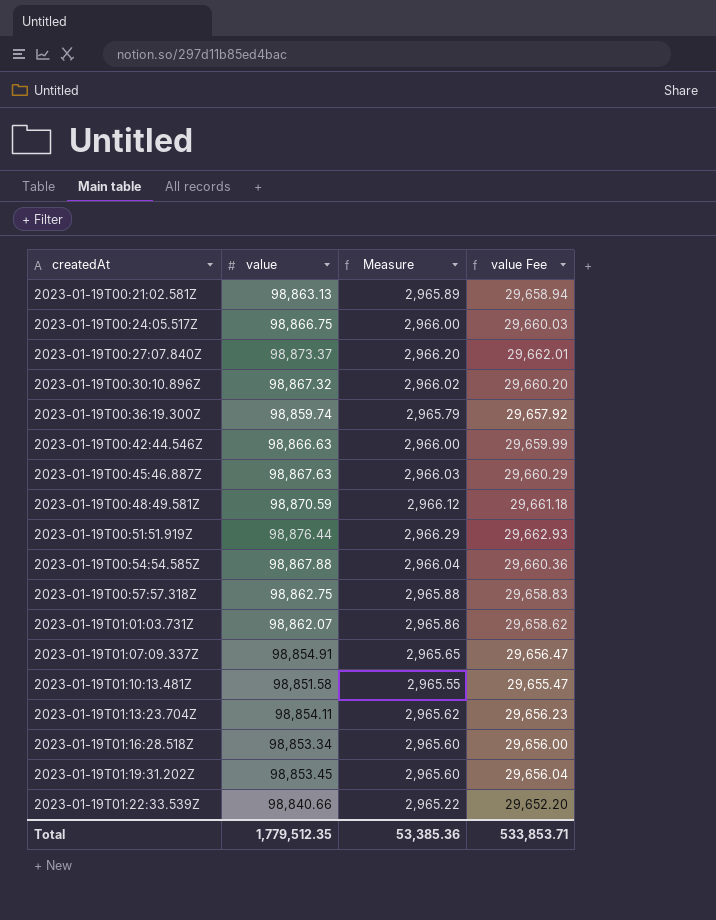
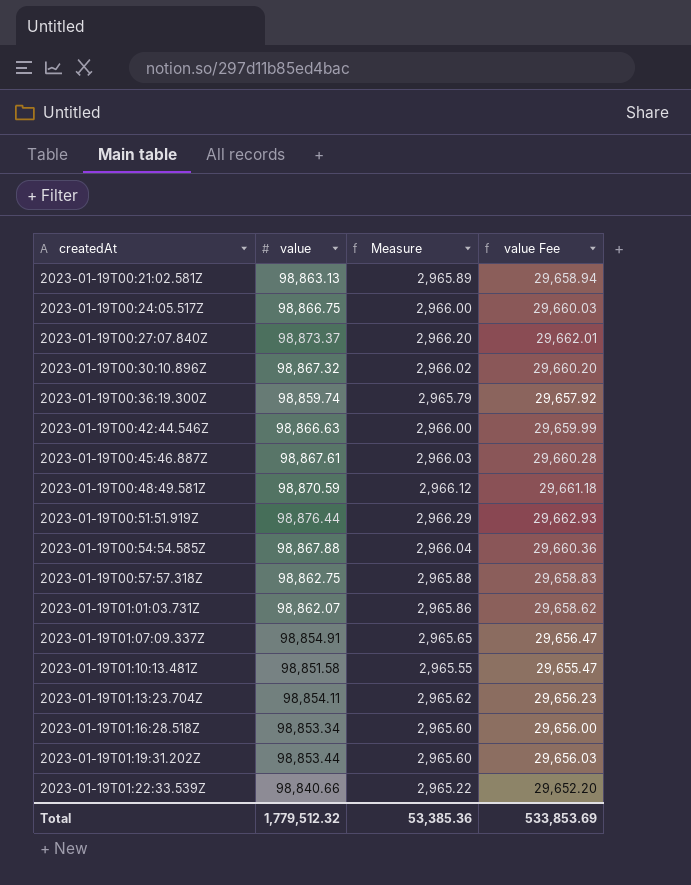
2023-01-19T00:45:46.887Z | value: 98,867.63 -> 98,867.61
2023-01-19T00:45:46.887Z | value Fee: 29,660.29 -> 29,660.28
2023-01-19T01:19:31.202Z | value: 98,853.45 -> 98,853.44
2023-01-19T01:19:31.202Z | value Fee: 29,656.04 -> 29,656.03
Total | value: 1,779,512.35 -> 1,779,512.32
Total | value Fee: 533,853.71 -> 533,853.69

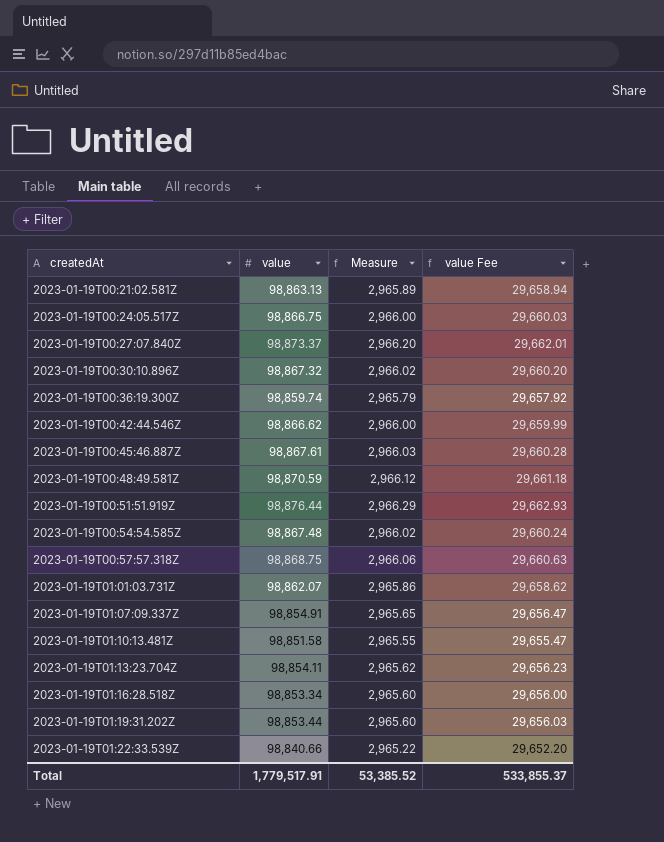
2023-01-19T00:42:44.546Z | value: 98,866.63 -> 98,866.62
2023-01-19T00:54:54.585Z | value: 98,867.88 -> 98,867.48
2023-01-19T00:54:54.585Z | Measure: 2,966.04 -> 2,966.02
2023-01-19T00:54:54.585Z | value Fee: 29,660.36 -> 29,660.24
2023-01-19T00:57:57.318Z | value: 98,862.75 -> 98,868.75
2023-01-19T00:57:57.318Z | Measure: 2,965.88 -> 2,966.06
2023-01-19T00:57:57.318Z | value Fee: 29,658.83 -> 29,660.63
Total | value: 1,779,512.32 -> 1,779,517.91
Total | Measure: 53,385.36 -> 53,385.52
Total | value Fee: 533,853.69 -> 533,855.37

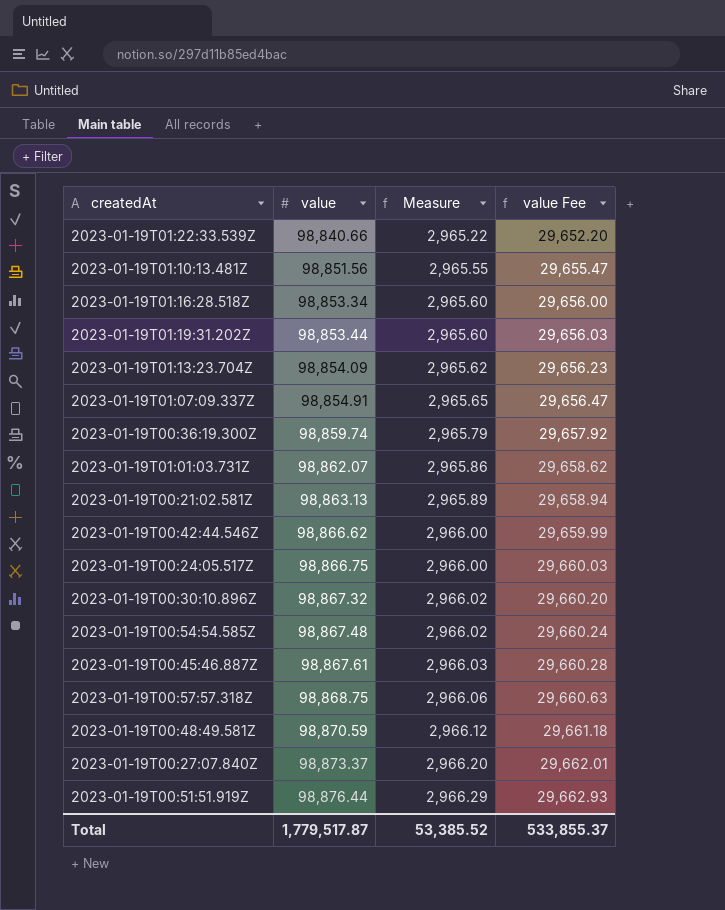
row order: createdAt ascending -> value ascending
2023-01-19T01:10:13.481Z | value: 98,851.58 -> 98,851.56
2023-01-19T01:13:23.704Z | value: 98,854.11 -> 98,854.09
Total | value: 1,779,517.91 -> 1,779,517.87

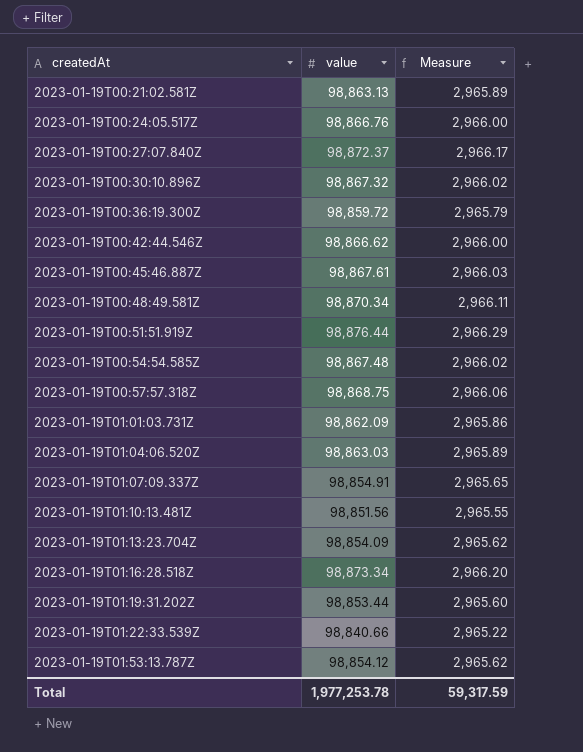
row order: value ascending -> createdAt ascending
column value Fee | formula: [value] * 0.3 -> none
2023-01-19T00:24:05.517Z | value: 98,866.75 -> 98,866.76
2023-01-19T00:27:07.840Z | value: 98,873.37 -> 98,872.37
2023-01-19T00:27:07.840Z | Measure: 2,966.20 -> 2,966.17
2023-01-19T00:36:19.300Z | value: 98,859.74 -> 98,859.72
2023-01-19T00:48:49.581Z | value: 98,870.59 -> 98,870.34
2023-01-19T00:48:49.581Z | Measure: 2,966.12 -> 2,966.11
2023-01-19T01:01:03.731Z | value: 98,862.07 -> 98,862.09
row 2023-01-19T01:04:06.520Z: none -> 98,863.03 | 2,965.89
2023-01-19T01:16:28.518Z | value: 98,853.34 -> 98,873.34
2023-01-19T01:16:28.518Z | Measure: 2,965.60 -> 2,966.20
row 2023-01-19T01:53:13.787Z: none -> 98,854.12 | 2,965.62
Total | value: 1,779,517.87 -> 1,977,253.78
Total | Measure: 53,385.52 -> 59,317.59

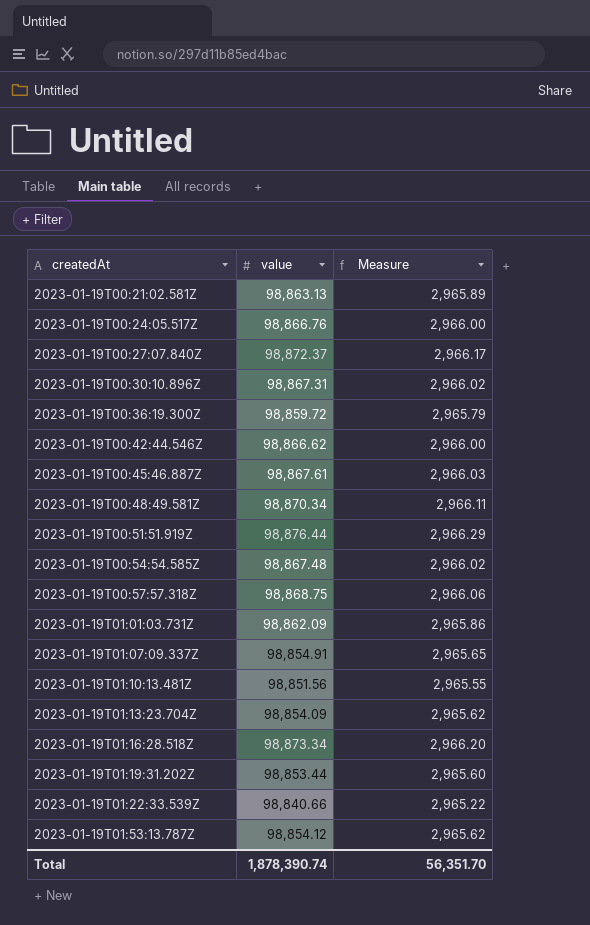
row 2023-01-19T01:04:06.520Z: 98,863.03 | 2,965.89 -> none
2023-01-19T00:30:10.896Z | value: 98,867.32 -> 98,867.31
Total | value: 1,977,253.78 -> 1,878,390.74
Total | Measure: 59,317.59 -> 56,351.70

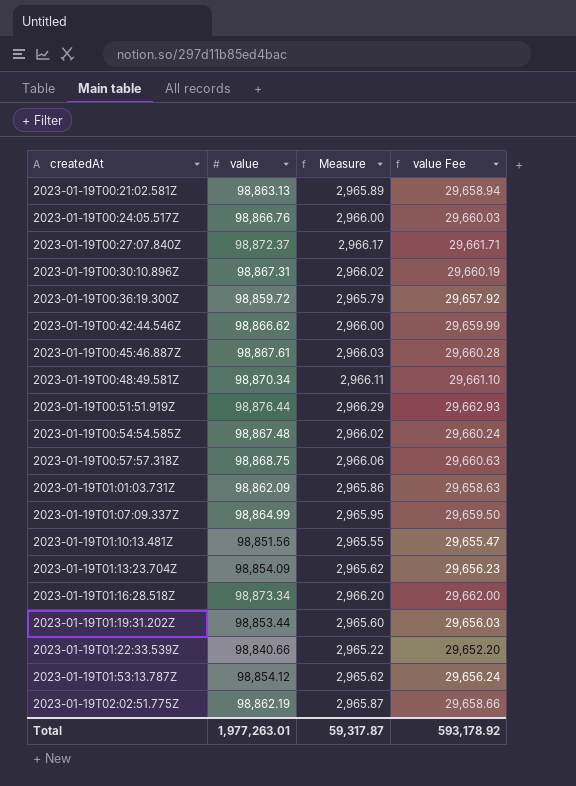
column value Fee | formula: none -> [value] * 0.3
2023-01-19T01:07:09.337Z | value: 98,854.91 -> 98,864.99
2023-01-19T01:07:09.337Z | Measure: 2,965.65 -> 2,965.95
row 2023-01-19T02:02:51.775Z: none -> 98,862.19 | 2,965.87 | 29,658.66
Total | value: 1,878,390.74 -> 1,977,263.01
Total | Measure: 56,351.70 -> 59,317.87

